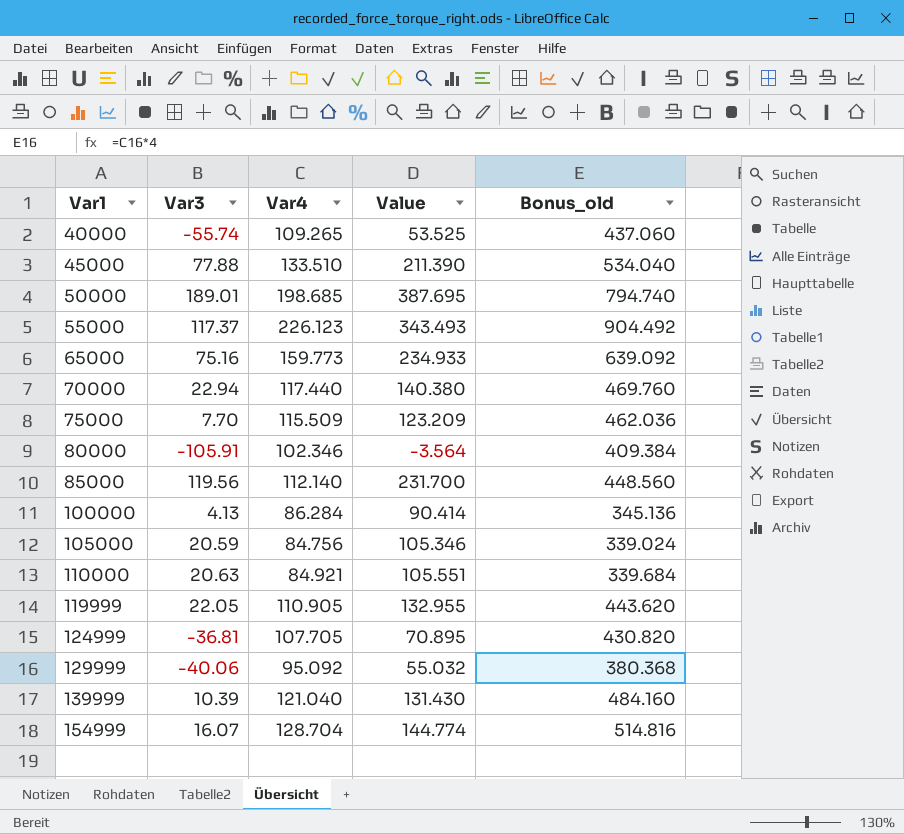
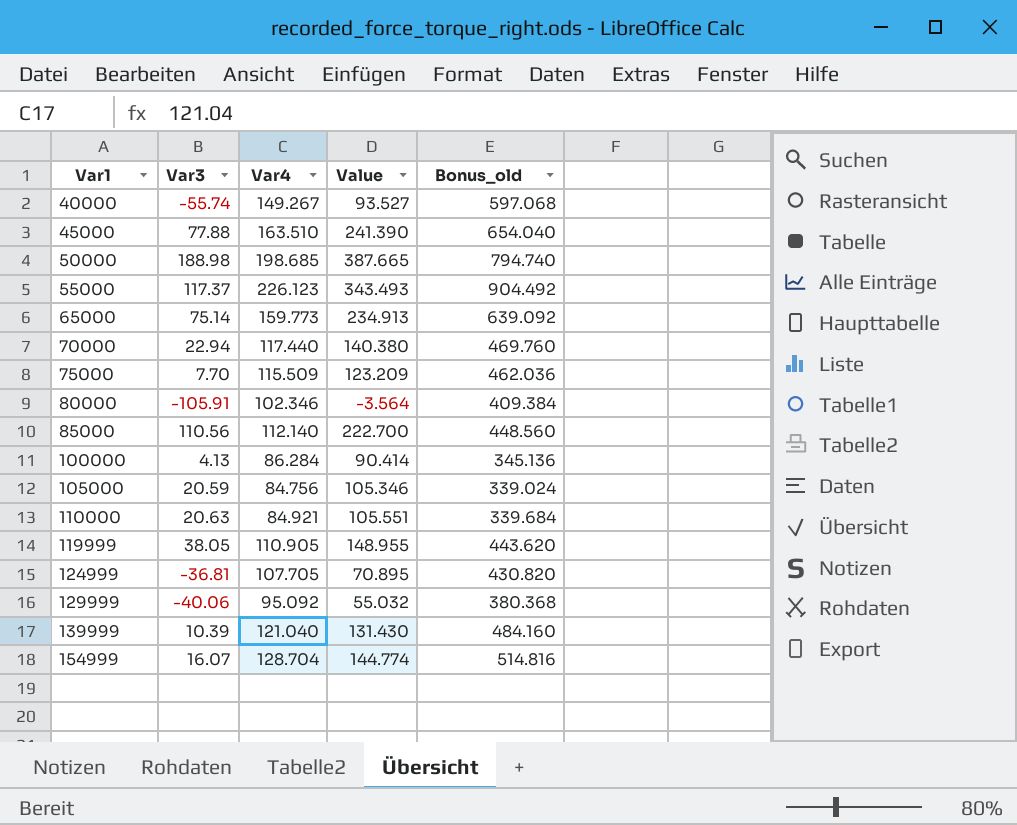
40000 | Var4: 109.265 -> 149.267
40000 | Value: 53.525 -> 93.527
40000 | Bonus_old: 437.060 -> 597.068
45000 | Var4: 133.510 -> 163.510
45000 | Value: 211.390 -> 241.390
45000 | Bonus_old: 534.040 -> 654.040
50000 | Var3: 189.01 -> 188.98
50000 | Value: 387.695 -> 387.665
65000 | Var3: 75.16 -> 75.14
65000 | Value: 234.933 -> 234.913
85000 | Var3: 119.56 -> 110.56
85000 | Value: 231.700 -> 222.700
119999 | Var3: 22.05 -> 38.05
119999 | Value: 132.955 -> 148.955

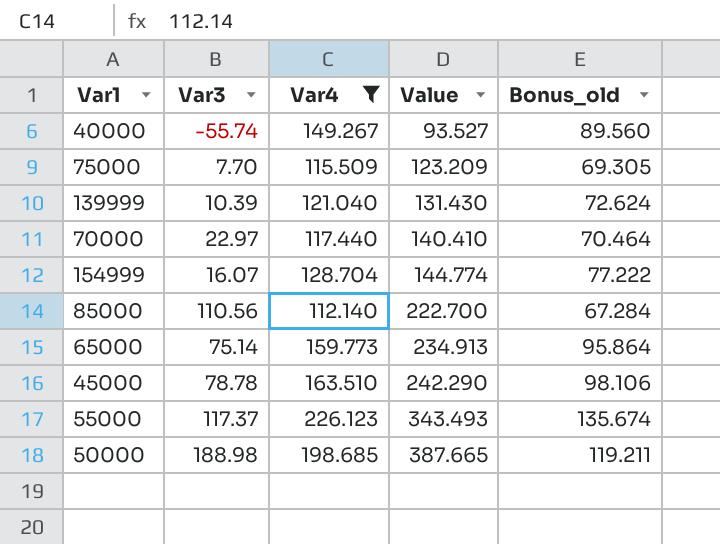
filter: none -> Var4 >= 112.140
row order: Var1 ascending -> Value ascending
column Bonus_old | formula: [Var4] * 4 -> [Var4] * 0.6
70000 | Var3: 22.94 -> 22.97
70000 | Value: 140.380 -> 140.410
45000 | Var3: 77.88 -> 78.78
45000 | Value: 241.390 -> 242.290

